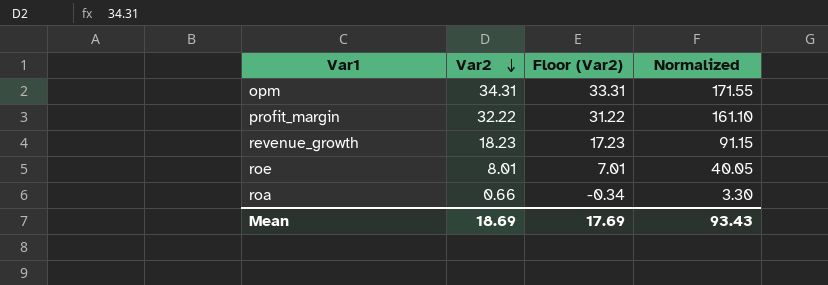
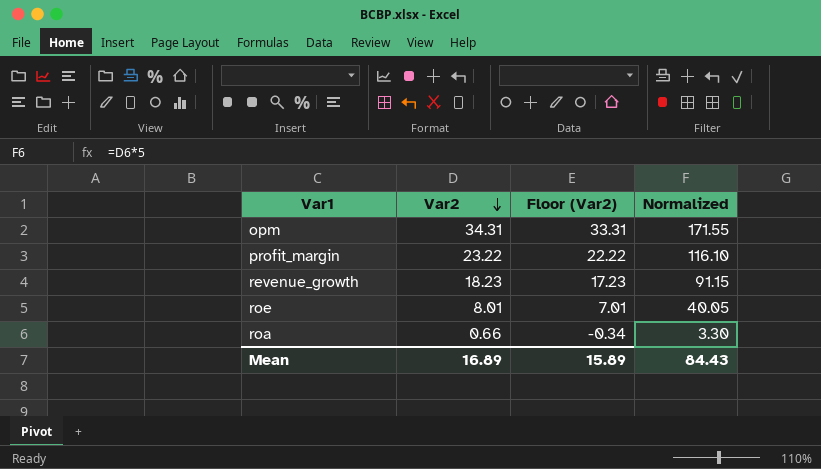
profit_margin | Var2: 32.22 -> 23.22
profit_margin | Floor (Var2): 31.22 -> 22.22
profit_margin | Normalized: 161.10 -> 116.10
Mean | Var2: 18.69 -> 16.89
Mean | Floor (Var2): 17.69 -> 15.89
Mean | Normalized: 93.43 -> 84.43

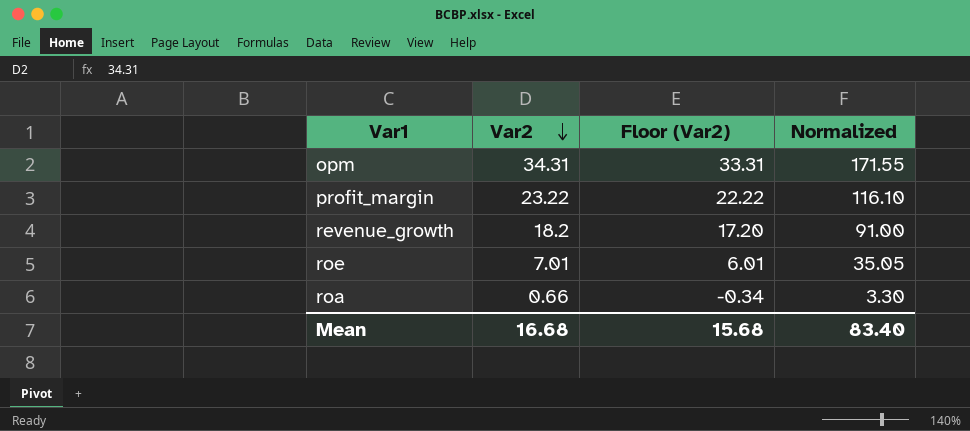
revenue_growth | Var2: 18.23 -> 18.2
revenue_growth | Floor (Var2): 17.23 -> 17.20
revenue_growth | Normalized: 91.15 -> 91.00
roe | Var2: 8.01 -> 7.01
roe | Floor (Var2): 7.01 -> 6.01
roe | Normalized: 40.05 -> 35.05
Mean | Var2: 16.89 -> 16.68
Mean | Floor (Var2): 15.89 -> 15.68
Mean | Normalized: 84.43 -> 83.40

